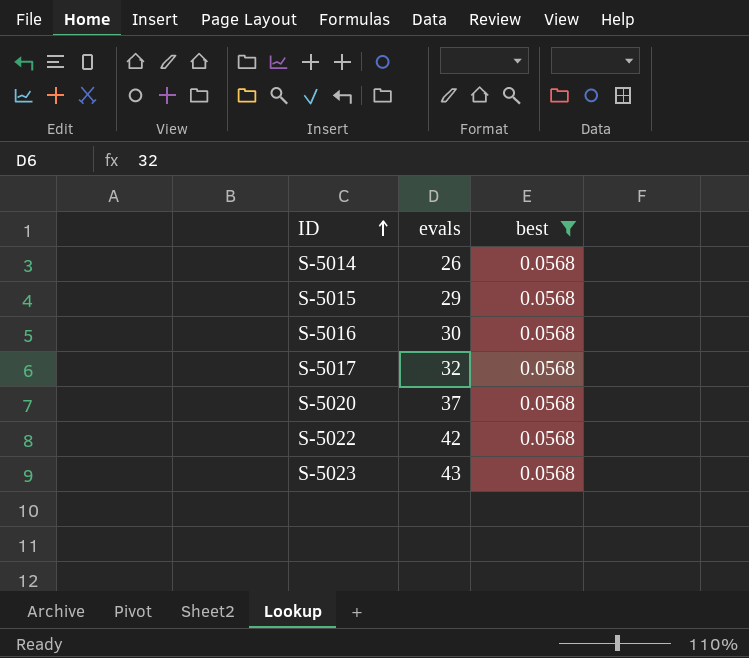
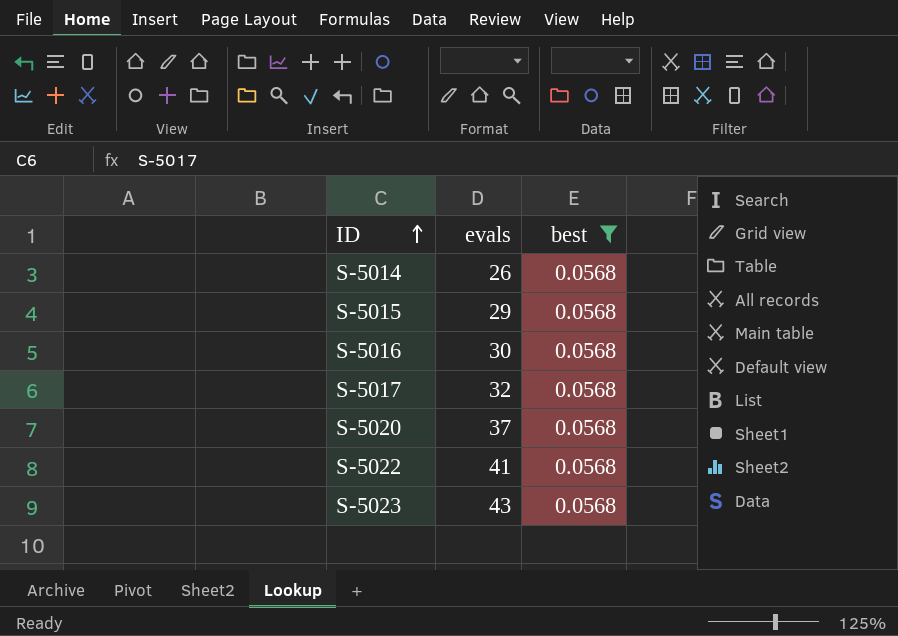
S-5022 | evals: 42 -> 41

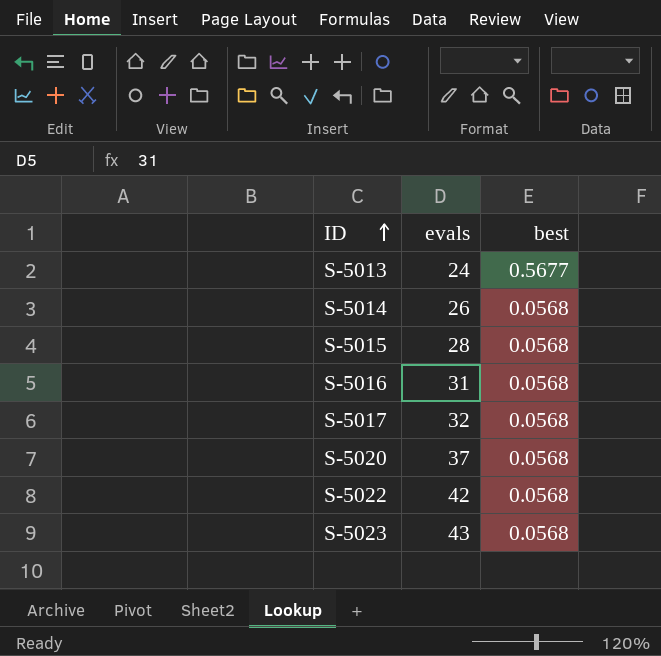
filter: best = 0.0568 -> none
S-5015 | evals: 29 -> 28
S-5016 | evals: 30 -> 31
S-5022 | evals: 41 -> 42

